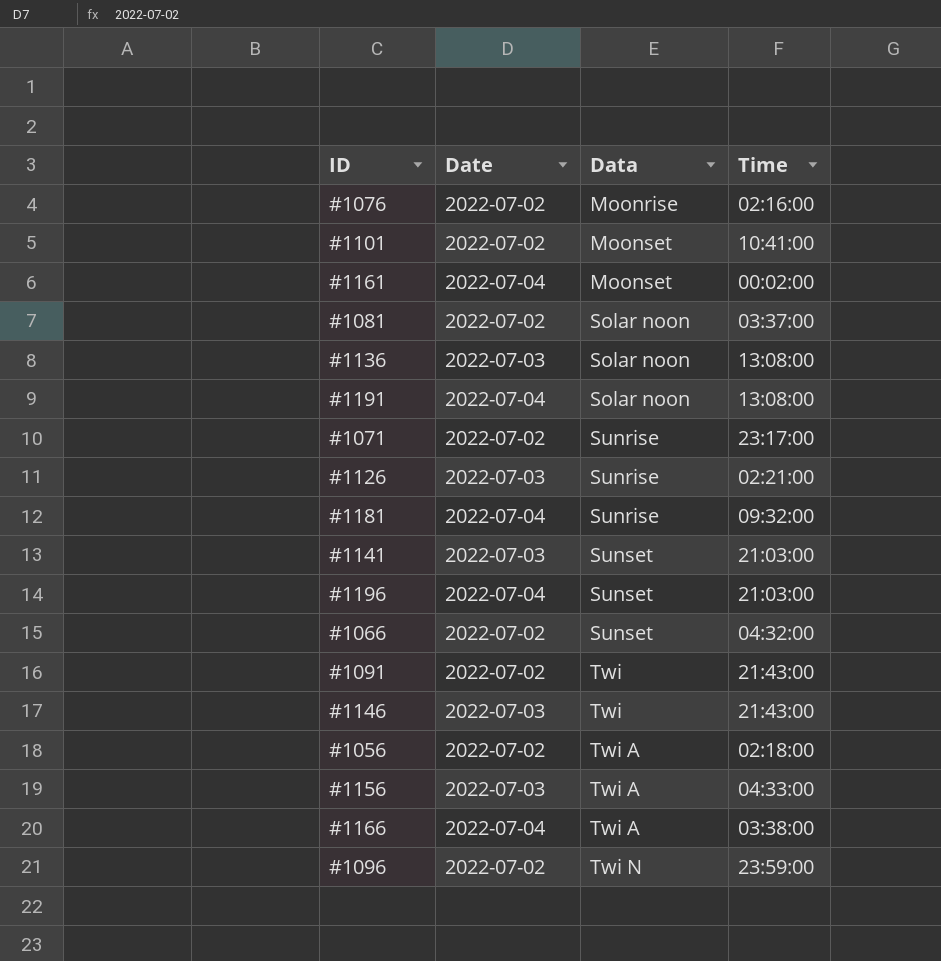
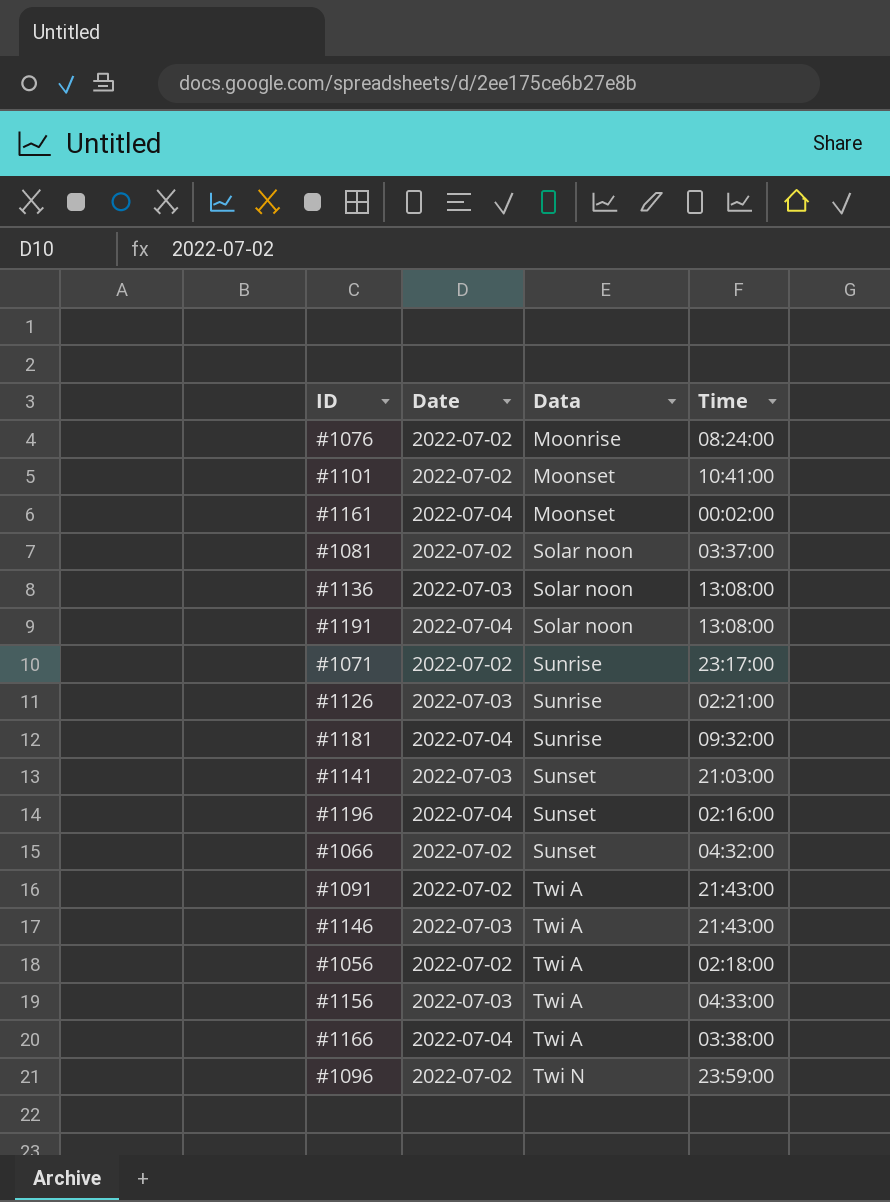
#1076 | Time: 02:16:00 -> 08:24:00
#1196 | Time: 21:03:00 -> 02:16:00
#1091 | Data: Twi -> Twi A
#1146 | Data: Twi -> Twi A

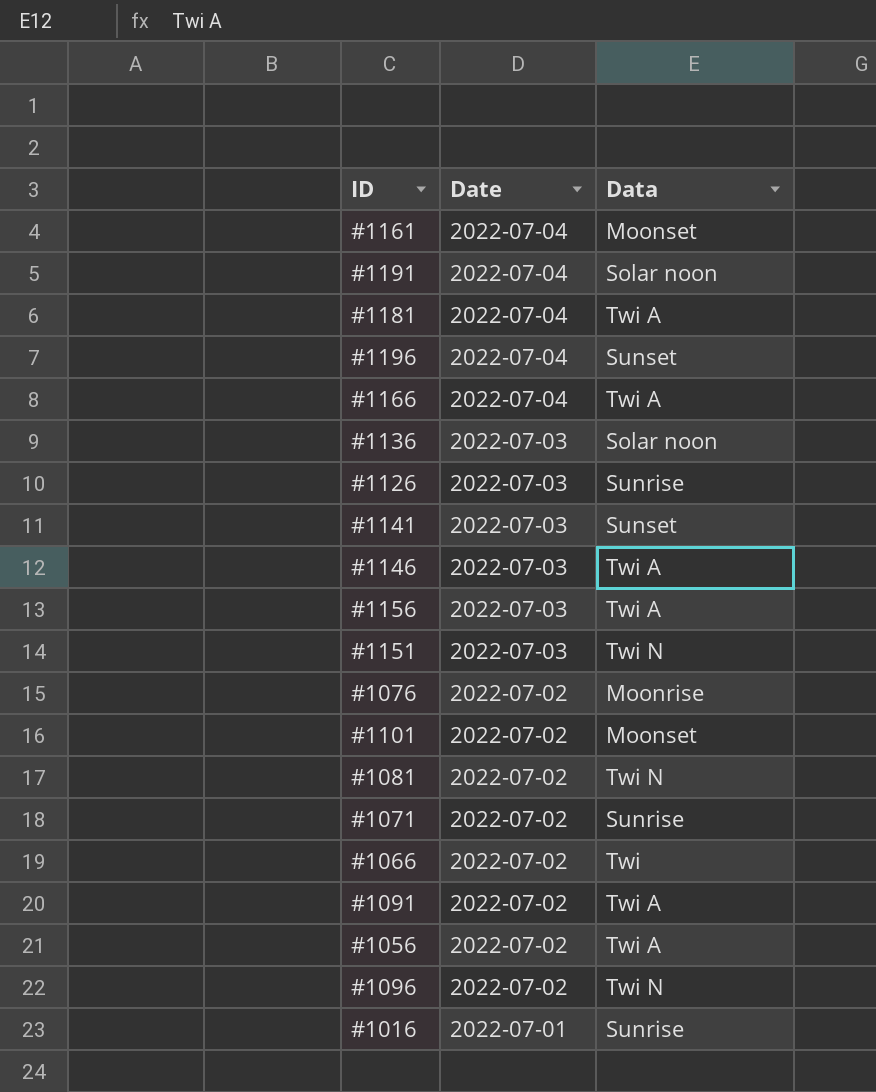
row order: Data ascending -> Date descending
column Time | position: 4 -> none
#1181 | Data: Sunrise -> Twi A
row #1151: none -> 2022-07-03 | Twi N
#1081 | Data: Solar noon -> Twi N
#1066 | Data: Sunset -> Twi
row #1016: none -> 2022-07-01 | Sunrise

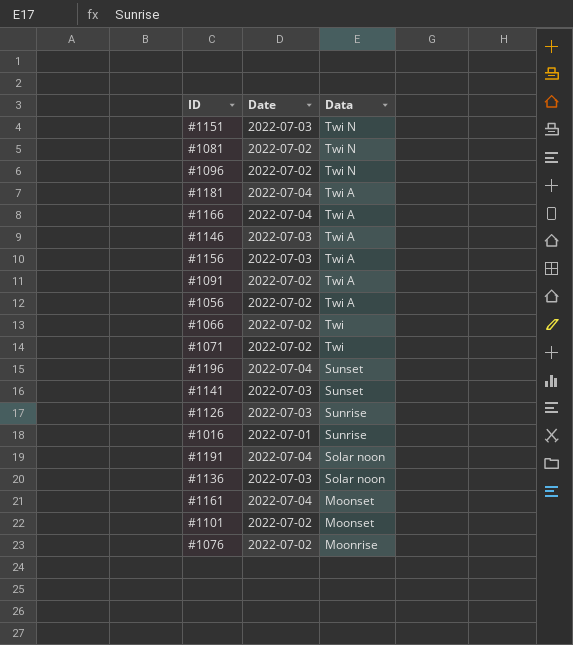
row order: Date descending -> Data descending
#1071 | Data: Sunrise -> Twi

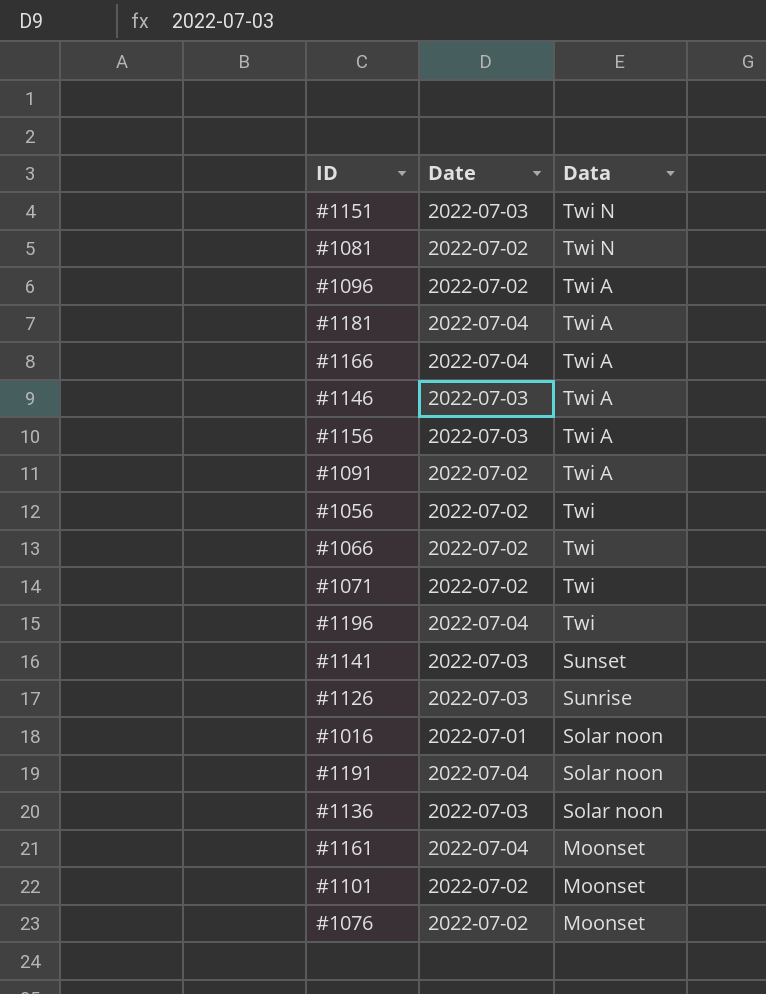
#1096 | Data: Twi N -> Twi A
#1056 | Data: Twi A -> Twi
#1196 | Data: Sunset -> Twi
#1016 | Data: Sunrise -> Solar noon
#1076 | Data: Moonrise -> Moonset

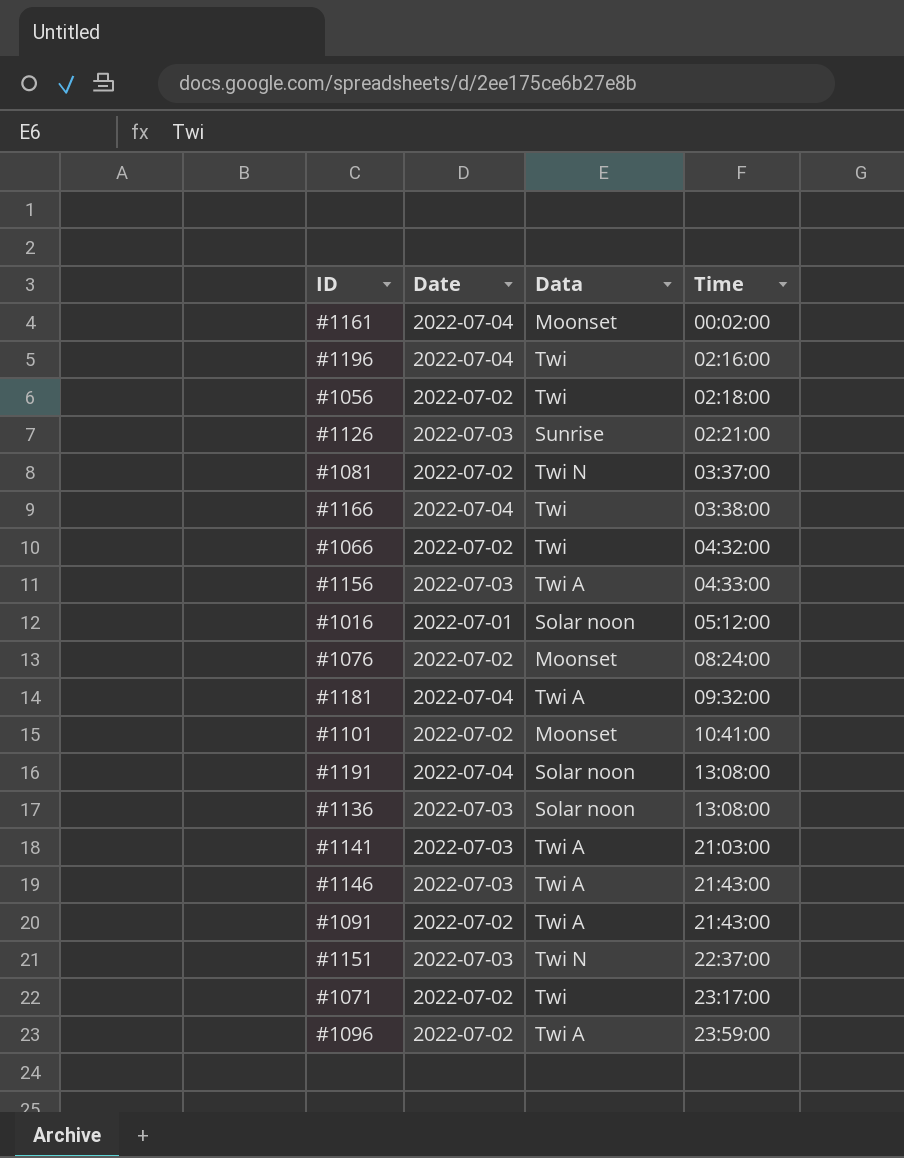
row order: Data descending -> Time ascending
column Time | position: none -> 4
#1166 | Data: Twi A -> Twi
#1141 | Data: Sunset -> Twi A

